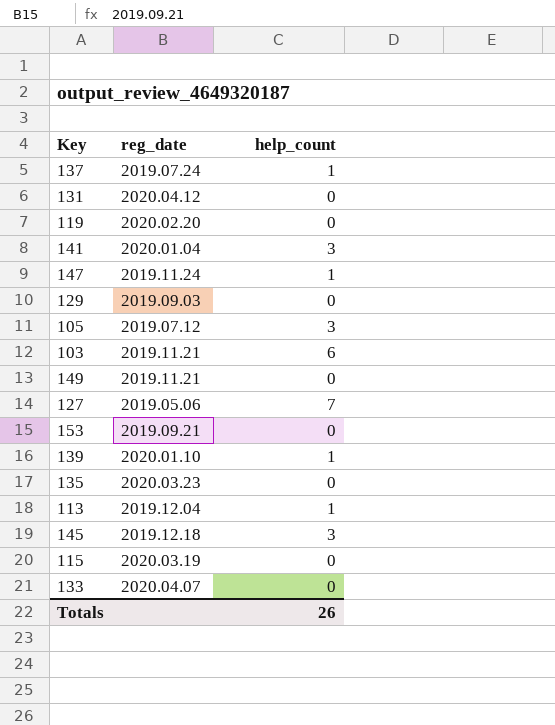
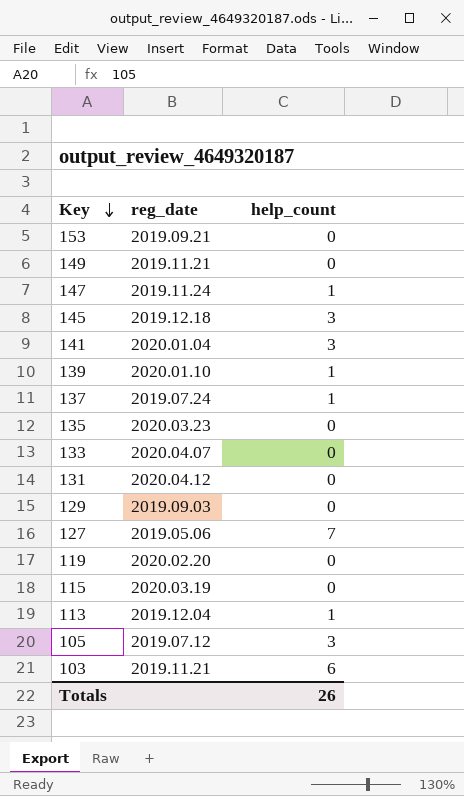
row order: none -> Key descending

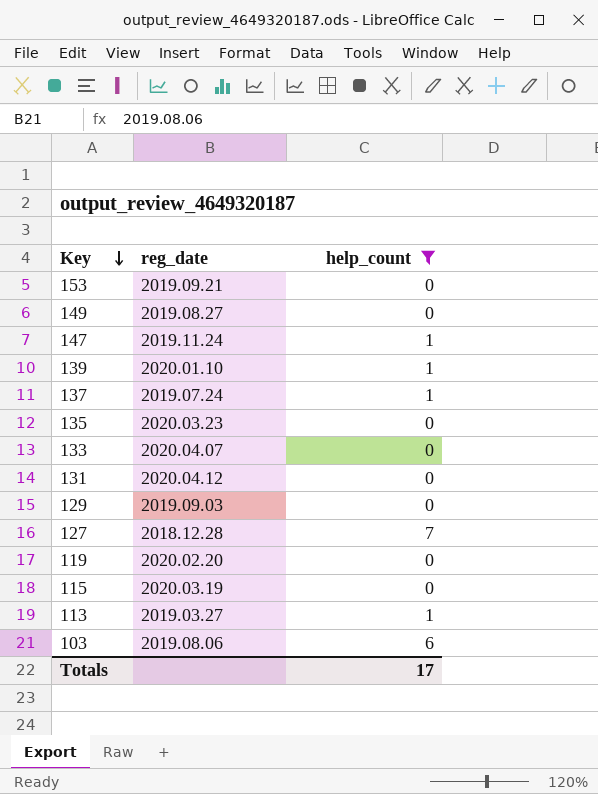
filter: none -> help_count != 3
149 | reg_date: 2019.11.21 -> 2019.08.27
127 | reg_date: 2019.05.06 -> 2018.12.28
113 | reg_date: 2019.12.04 -> 2019.03.27
103 | reg_date: 2019.11.21 -> 2019.08.06
Totals | help_count: 26 -> 17

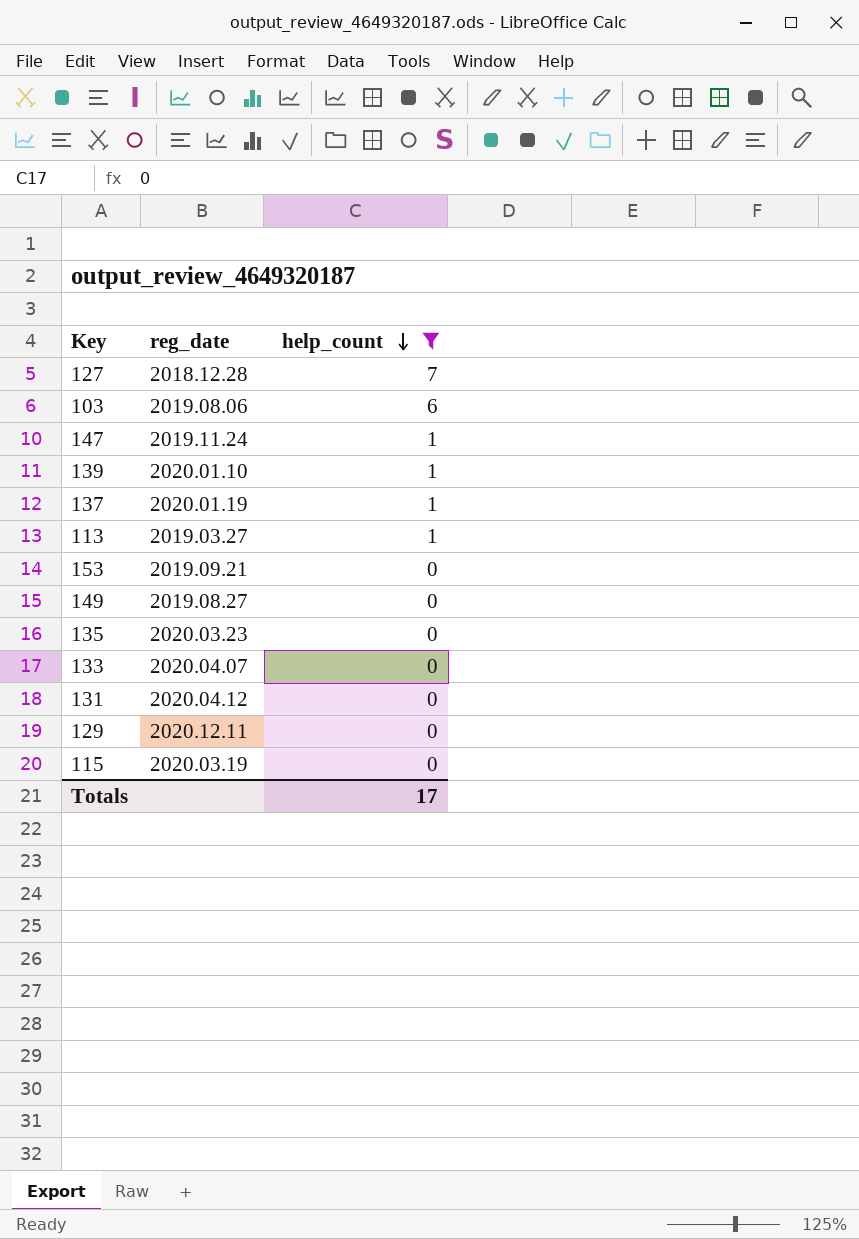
row order: Key descending -> help_count descending
row 119: 2020.02.20 | 0 -> none
137 | reg_date: 2019.07.24 -> 2020.01.19
129 | reg_date: 2019.09.03 -> 2020.12.11

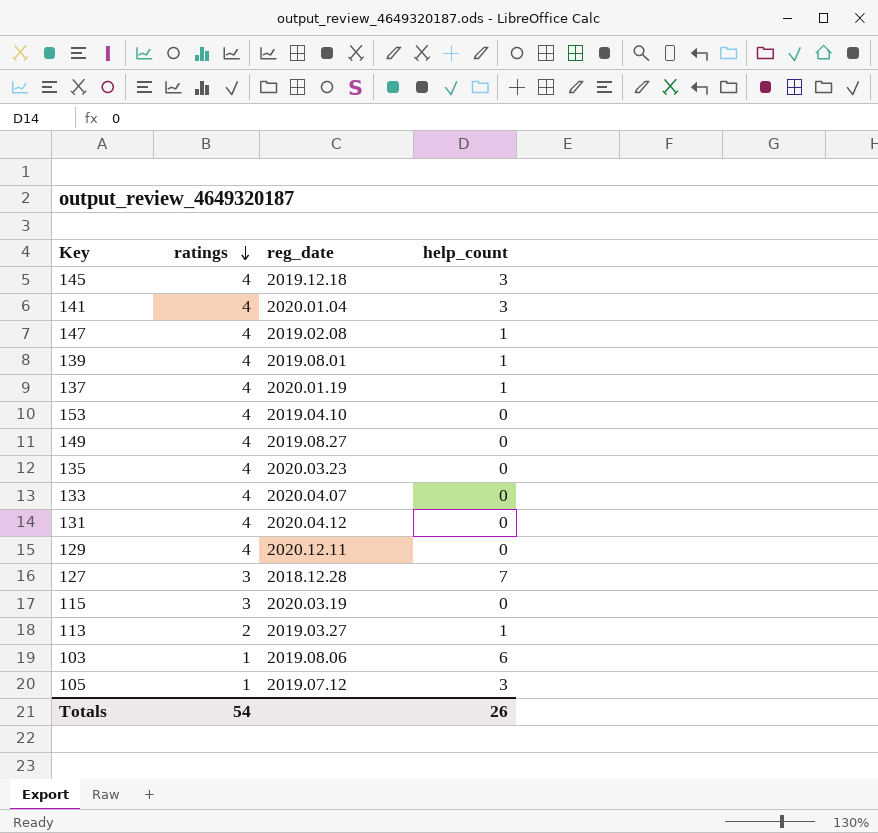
filter: help_count != 3 -> none
row order: help_count descending -> ratings descending
column ratings | position: none -> 2
147 | reg_date: 2019.11.24 -> 2019.02.08
139 | reg_date: 2020.01.10 -> 2019.08.01
153 | reg_date: 2019.09.21 -> 2019.04.10
Totals | help_count: 17 -> 26

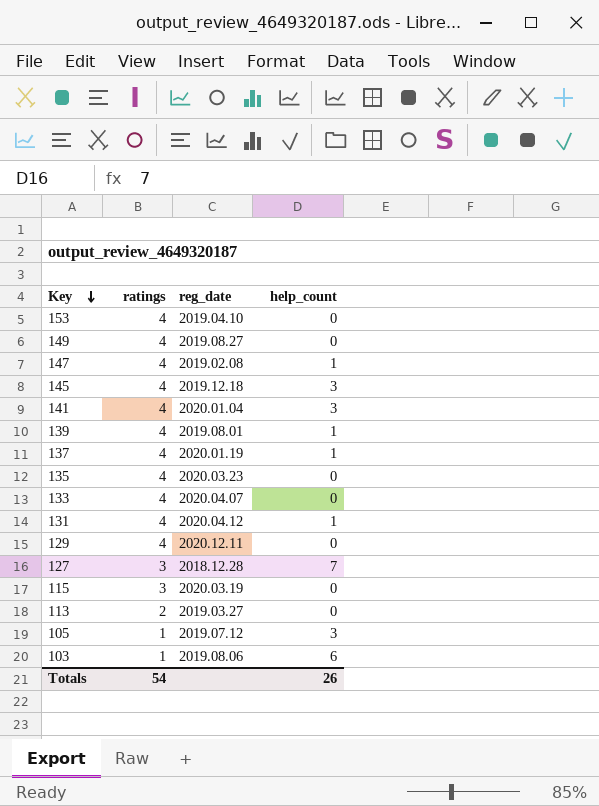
row order: ratings descending -> Key descending
131 | help_count: 0 -> 1
113 | help_count: 1 -> 0

